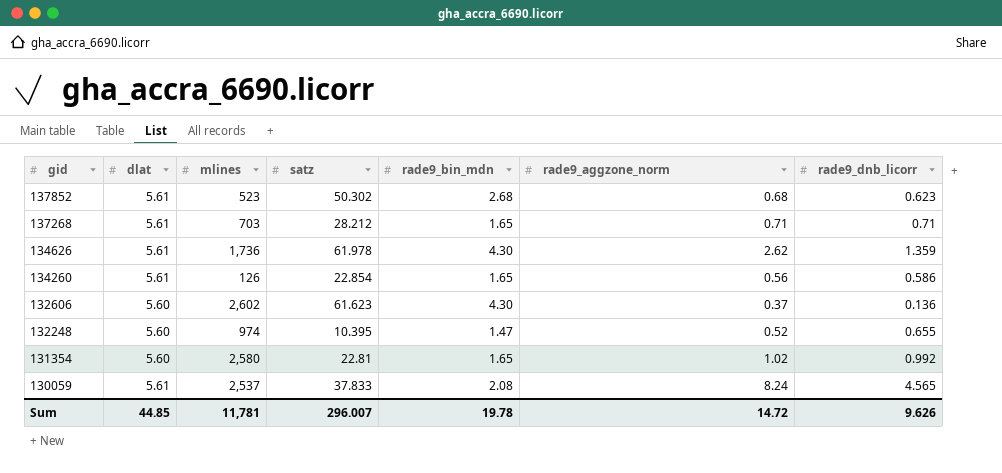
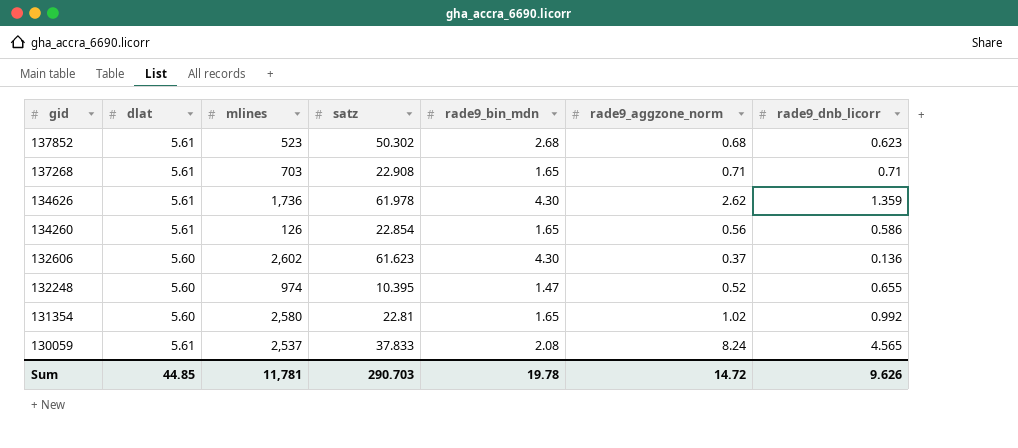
137268 | satz: 28.212 -> 22.908
Sum | satz: 296.007 -> 290.703

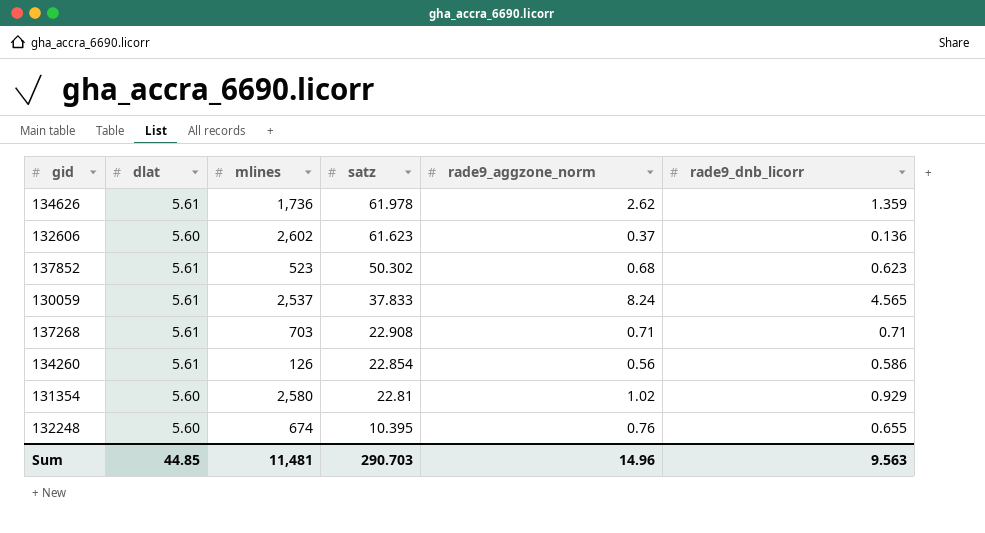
row order: gid descending -> satz descending
column rade9_bin_mdn | position: 5 -> none
131354 | rade9_dnb_licorr: 0.992 -> 0.929
132248 | mlines: 974 -> 674
132248 | rade9_aggzone_norm: 0.52 -> 0.76
Sum | mlines: 11,781 -> 11,481
Sum | rade9_aggzone_norm: 14.72 -> 14.96
Sum | rade9_dnb_licorr: 9.626 -> 9.563

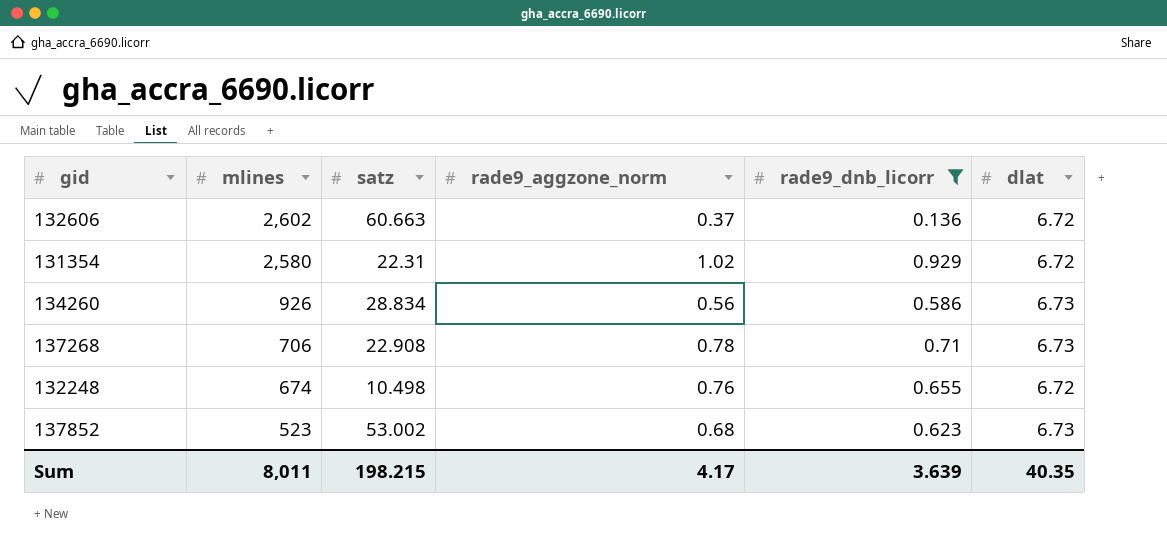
filter: none -> rade9_dnb_licorr <= 0.929
row order: satz descending -> mlines descending
column dlat | position: 2 -> 6
132606 | satz: 61.623 -> 60.663
132606 | dlat: 5.60 -> 6.72
131354 | satz: 22.81 -> 22.31
131354 | dlat: 5.60 -> 6.72
134260 | mlines: 126 -> 926
134260 | satz: 22.854 -> 28.834
134260 | dlat: 5.61 -> 6.73
137268 | mlines: 703 -> 706
137268 | rade9_aggzone_norm: 0.71 -> 0.78
137268 | dlat: 5.61 -> 6.73
132248 | satz: 10.395 -> 10.498
132248 | dlat: 5.60 -> 6.72
137852 | satz: 50.302 -> 53.002
137852 | dlat: 5.61 -> 6.73
Sum | mlines: 11,481 -> 8,011
Sum | satz: 290.703 -> 198.215
Sum | rade9_aggzone_norm: 14.96 -> 4.17
Sum | rade9_dnb_licorr: 9.563 -> 3.639
Sum | dlat: 44.85 -> 40.35

